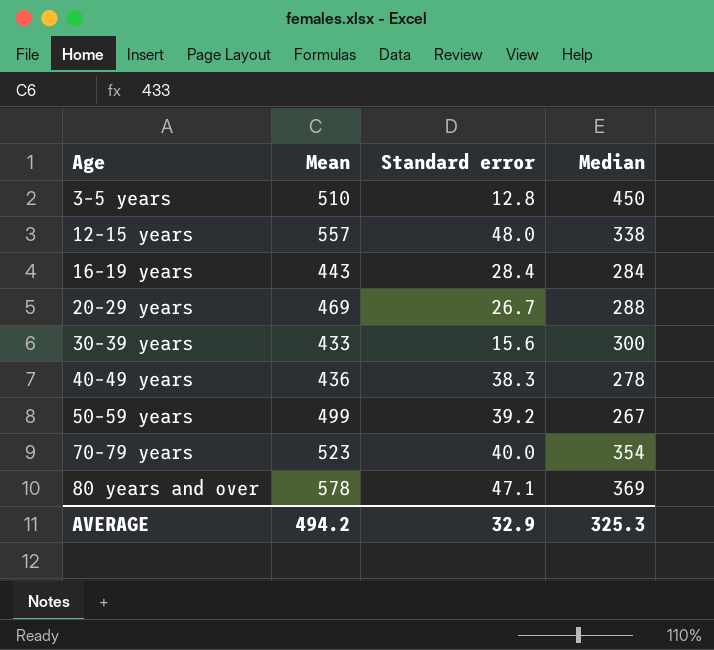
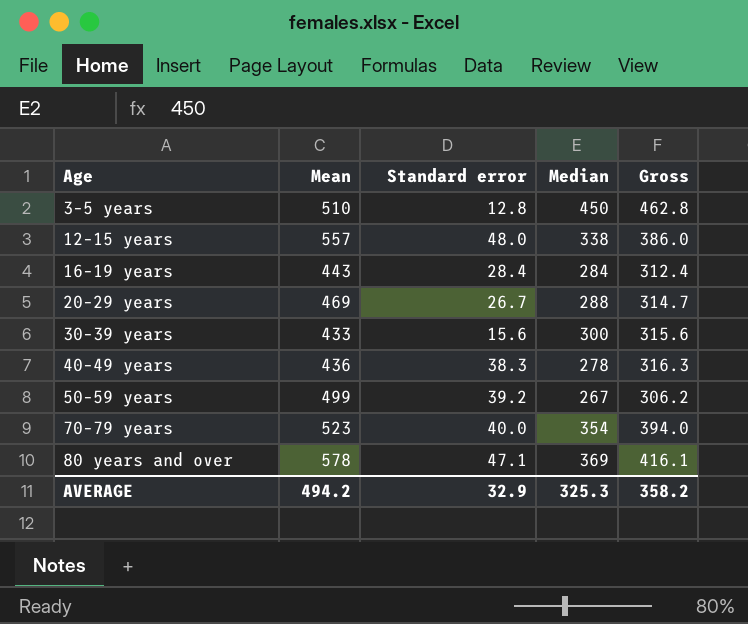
column Gross | formula: none -> [Standard error] + [Median]

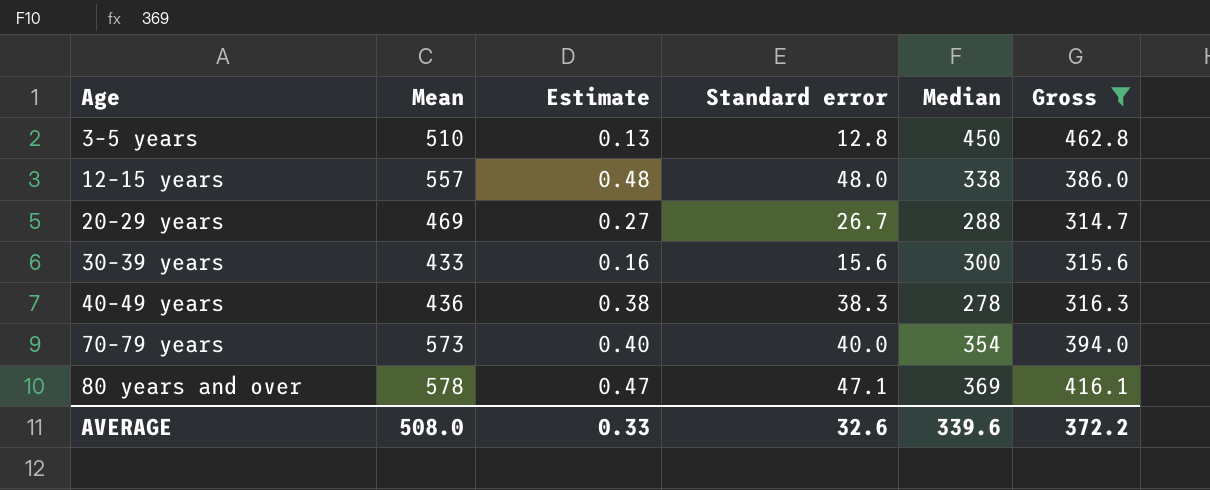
filter: none -> Gross >= 314.7
column Estimate | formula: none -> [Standard error] * 0.01
70–79 years | Mean: 523 -> 573
AVERAGE | Mean: 494.2 -> 508.0
AVERAGE | Standard error: 32.9 -> 32.6
AVERAGE | Median: 325.3 -> 339.6
AVERAGE | Gross: 358.2 -> 372.2

